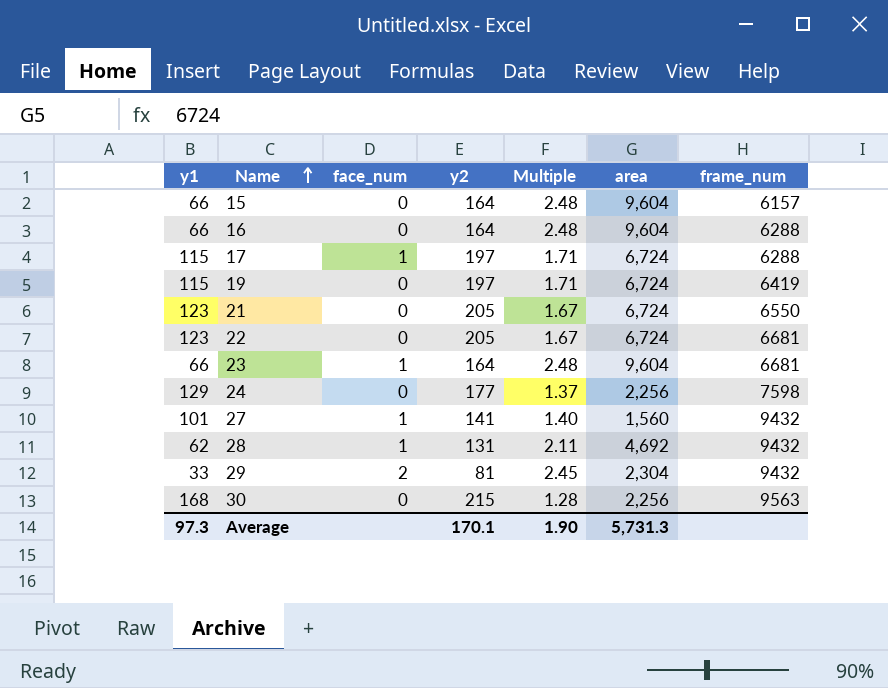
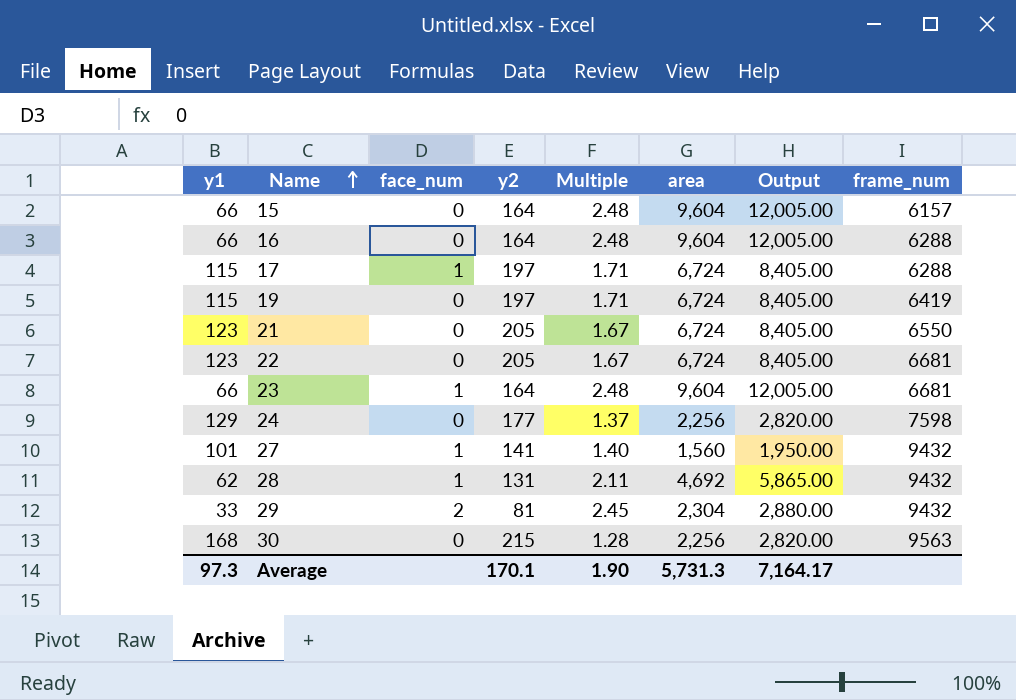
column Output | formula: none -> [area] * 1.25

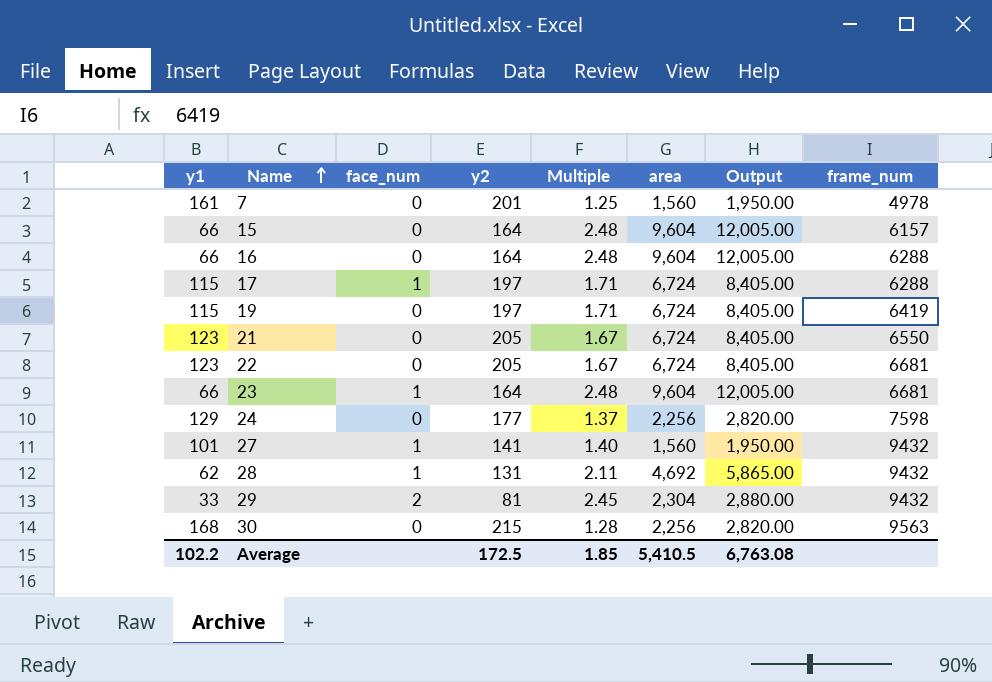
row 7: none -> 161 | 0 | 201 | 1.25 | 1,560 | 1,950.00 | 4978
Average | y1: 97.3 -> 102.2
Average | y2: 170.1 -> 172.5
Average | Multiple: 1.90 -> 1.85
Average | area: 5,731.3 -> 5,410.5
Average | Output: 7,164.17 -> 6,763.08

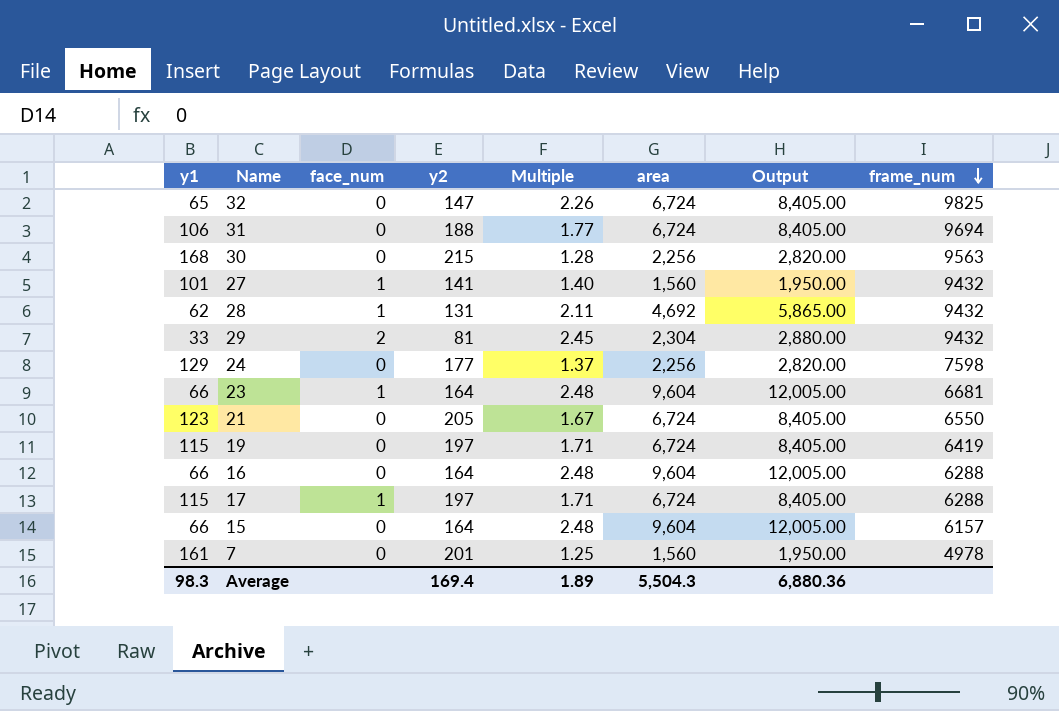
row order: Name ascending -> frame_num descending
row 22: 123 | 0 | 205 | 1.67 | 6,724 | 8,405.00 | 6681 -> none
row 32: none -> 65 | 0 | 147 | 2.26 | 6,724 | 8,405.00 | 9825
row 31: none -> 106 | 0 | 188 | 1.77 | 6,724 | 8,405.00 | 9694
Average | y1: 102.2 -> 98.3
Average | y2: 172.5 -> 169.4
Average | Multiple: 1.85 -> 1.89
Average | area: 5,410.5 -> 5,504.3
Average | Output: 6,763.08 -> 6,880.36

